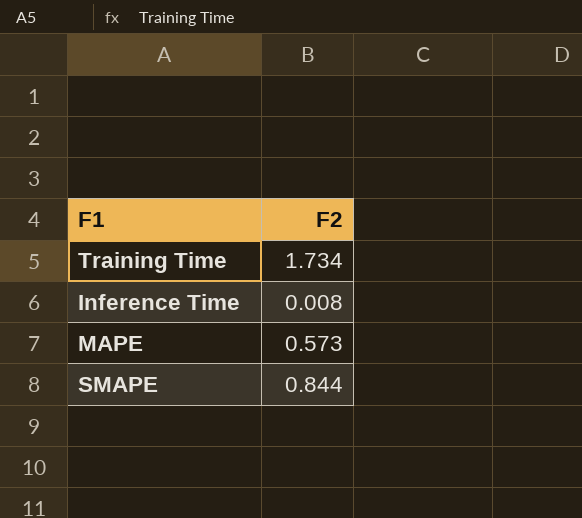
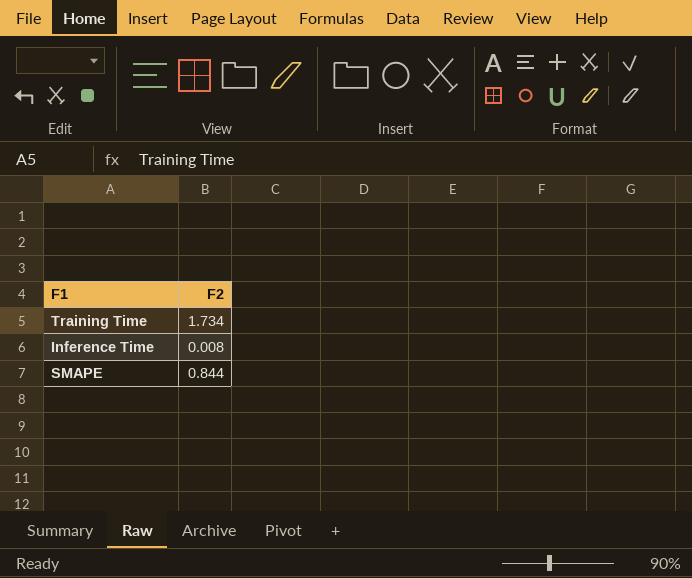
row MAPE: 0.573 -> none

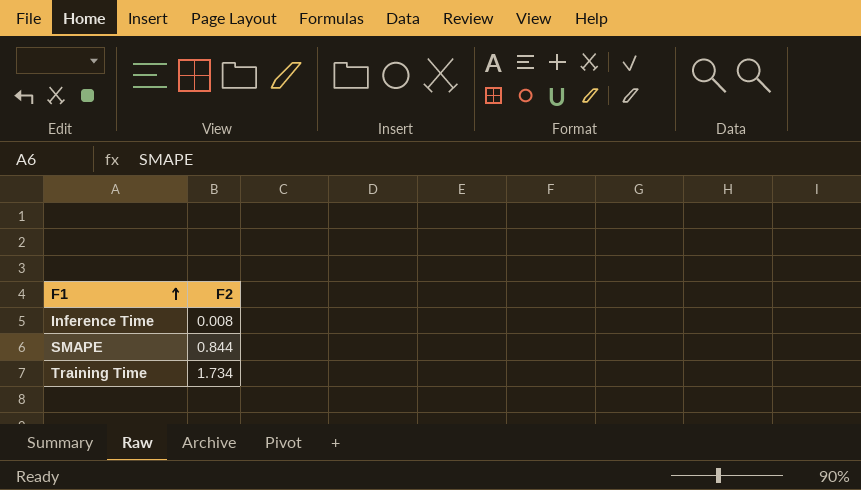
row order: none -> F1 ascending

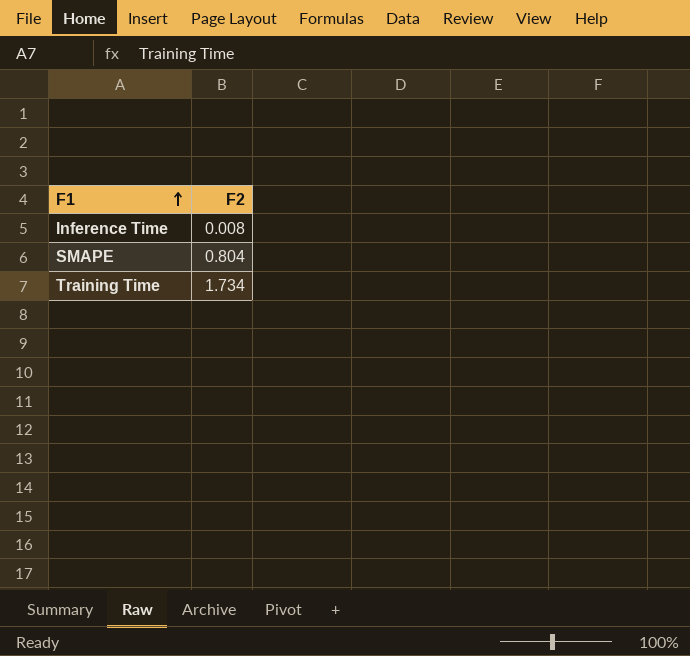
SMAPE | F2: 0.844 -> 0.804

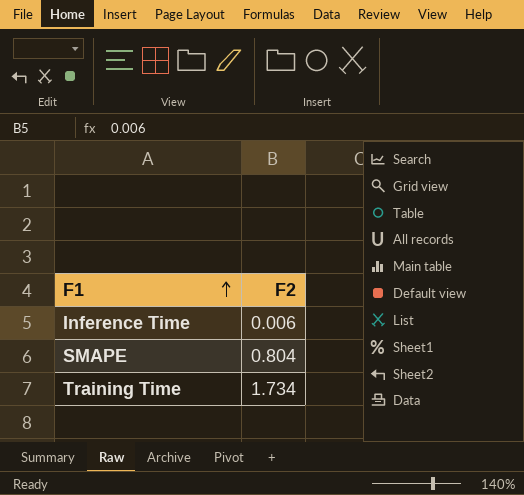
Inference Time | F2: 0.008 -> 0.006

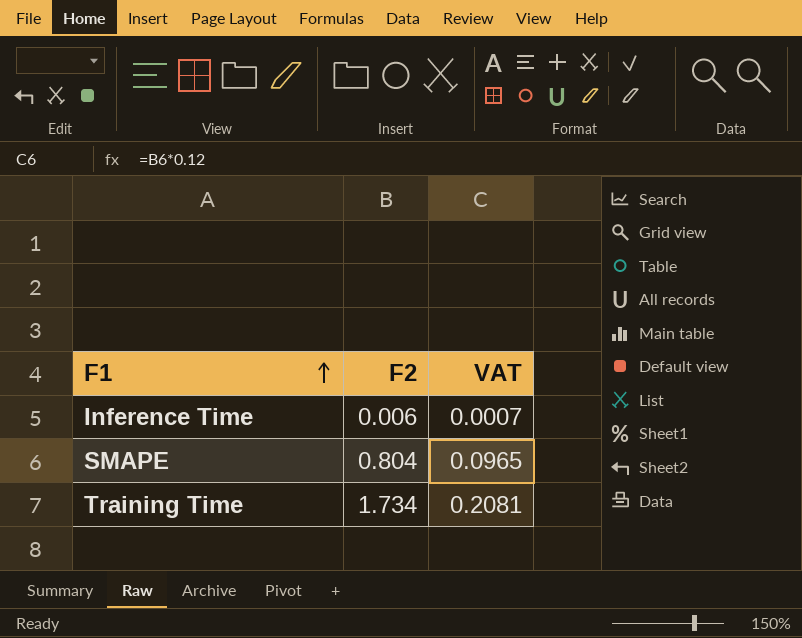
column VAT | formula: none -> [F2] * 0.12

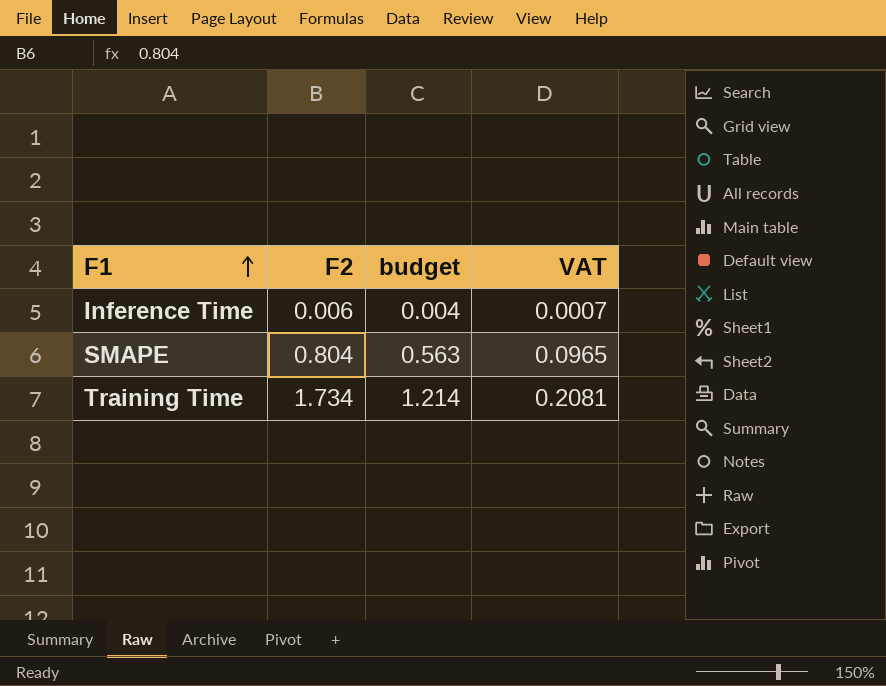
column budget | formula: none -> [F2] * 0.7

